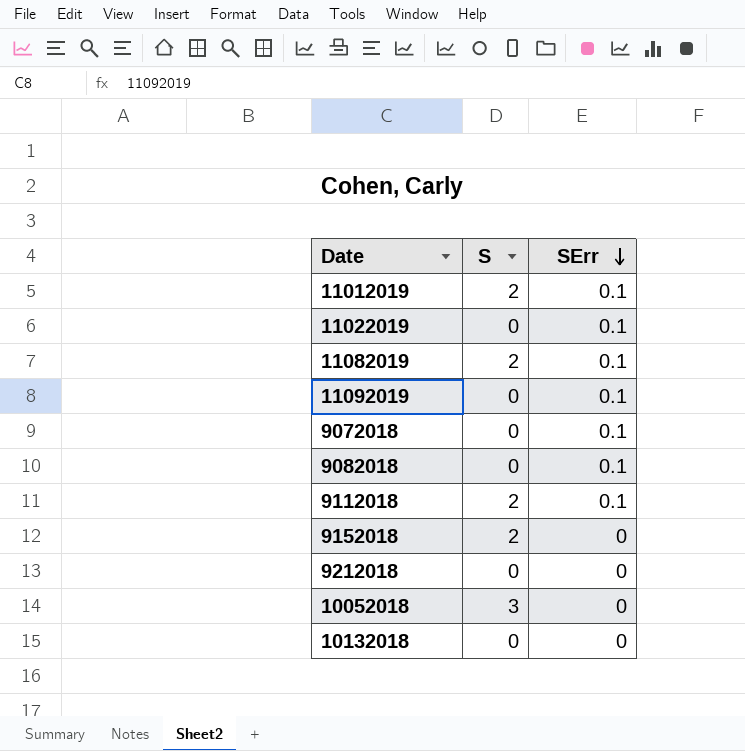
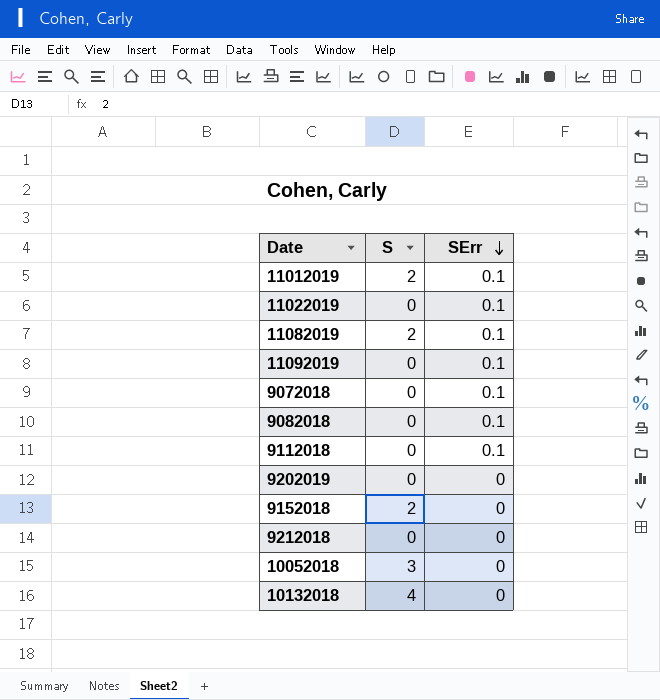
9112018 | S: 2 -> 0
row 9202019: none -> 0 | 0
10132018 | S: 0 -> 4

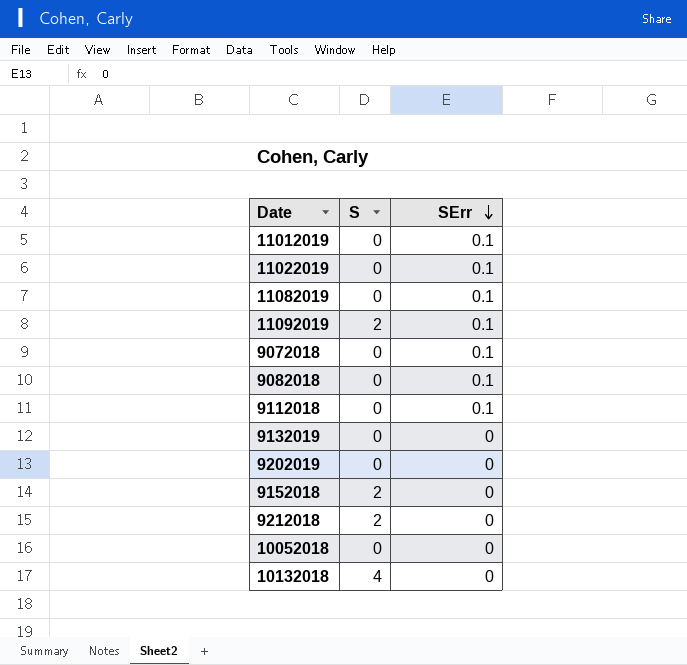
11012019 | S: 2 -> 0
11082019 | S: 2 -> 0
11092019 | S: 0 -> 2
row 9132019: none -> 0 | 0
9212018 | S: 0 -> 2
10052018 | S: 3 -> 0

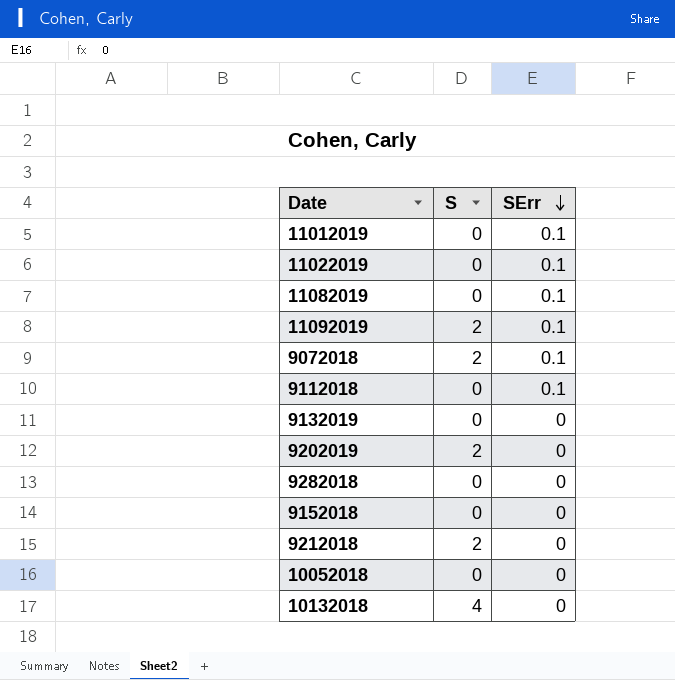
row 9082018: 0 | 0.1 -> none
9072018 | S: 0 -> 2
9202019 | S: 0 -> 2
row 9282018: none -> 0 | 0
9152018 | S: 2 -> 0

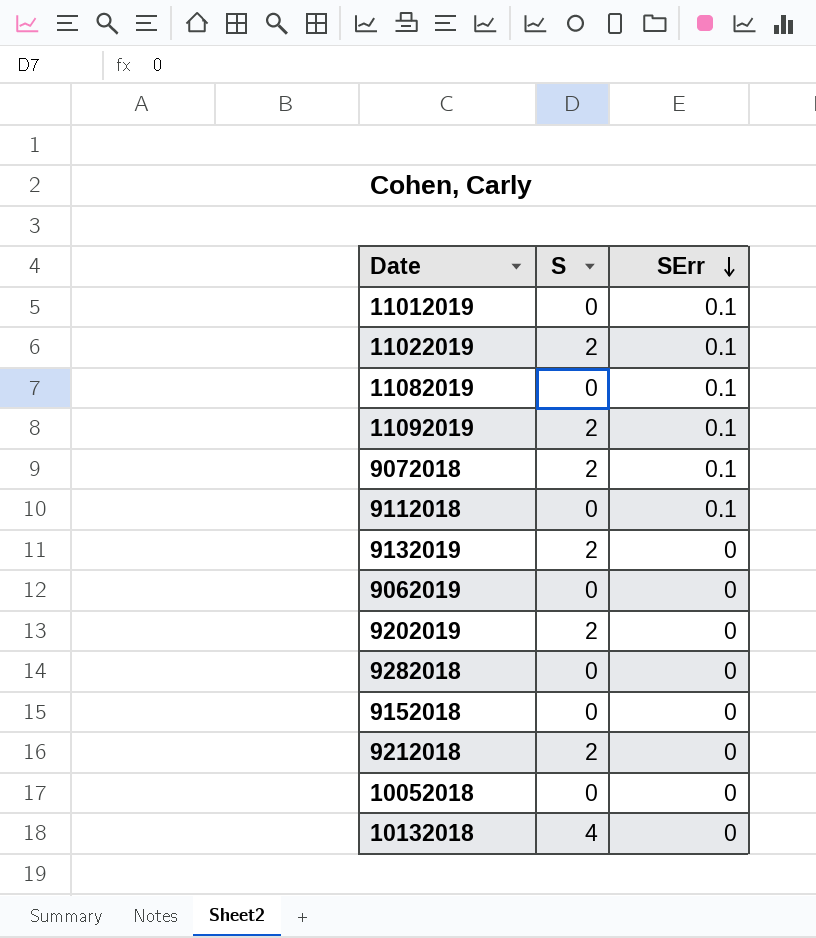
11022019 | S: 0 -> 2
9132019 | S: 0 -> 2
row 9062019: none -> 0 | 0

